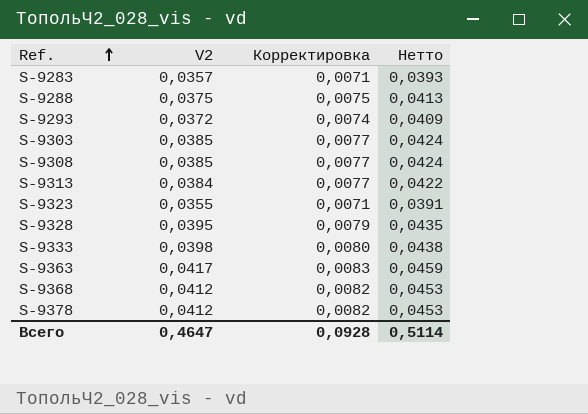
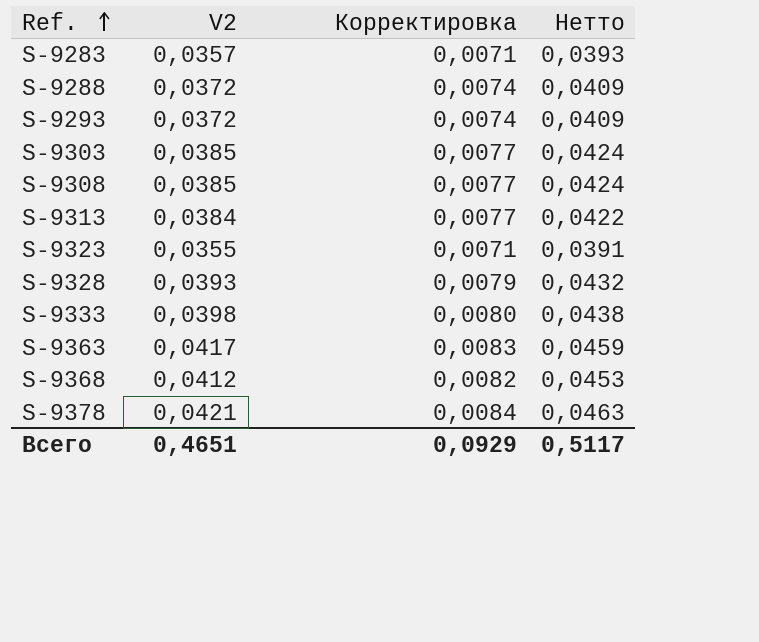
S-9288 | V2: 0,0375 -> 0,0372
S-9288 | Корректировка: 0,0075 -> 0,0074
S-9288 | Нетто: 0,0413 -> 0,0409
S-9328 | V2: 0,0395 -> 0,0393
S-9328 | Нетто: 0,0435 -> 0,0432
S-9378 | V2: 0,0412 -> 0,0421
S-9378 | Корректировка: 0,0082 -> 0,0084
S-9378 | Нетто: 0,0453 -> 0,0463
Всего | V2: 0,4647 -> 0,4651
Всего | Корректировка: 0,0928 -> 0,0929
Всего | Нетто: 0,5114 -> 0,5117

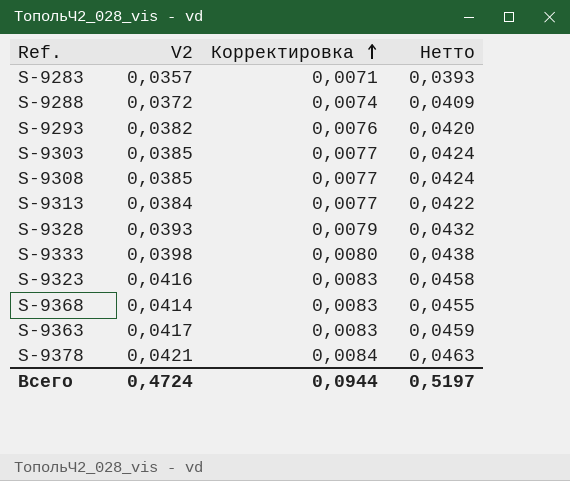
row order: Ref. ascending -> Корректировка ascending
S-9293 | V2: 0,0372 -> 0,0382
S-9293 | Корректировка: 0,0074 -> 0,0076
S-9293 | Нетто: 0,0409 -> 0,0420
S-9323 | V2: 0,0355 -> 0,0416
S-9323 | Корректировка: 0,0071 -> 0,0083
S-9323 | Нетто: 0,0391 -> 0,0458
S-9368 | V2: 0,0412 -> 0,0414
S-9368 | Корректировка: 0,0082 -> 0,0083
S-9368 | Нетто: 0,0453 -> 0,0455
Всего | V2: 0,4651 -> 0,4724
Всего | Корректировка: 0,0929 -> 0,0944
Всего | Нетто: 0,5117 -> 0,5197

